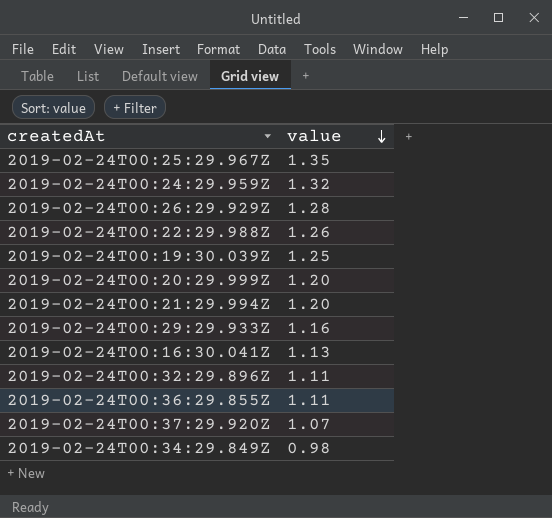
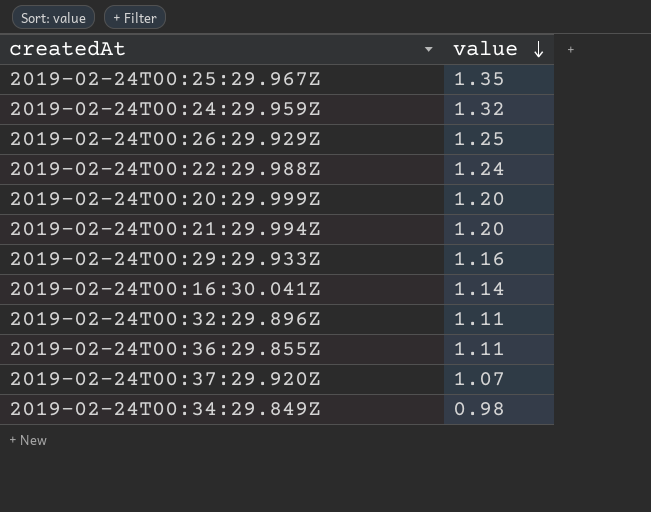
row 2019-02-24T00:19:30.039Z: 1.25 -> none
2019-02-24T00:26:29.929Z | value: 1.28 -> 1.25
2019-02-24T00:22:29.988Z | value: 1.26 -> 1.24
2019-02-24T00:16:30.041Z | value: 1.13 -> 1.14

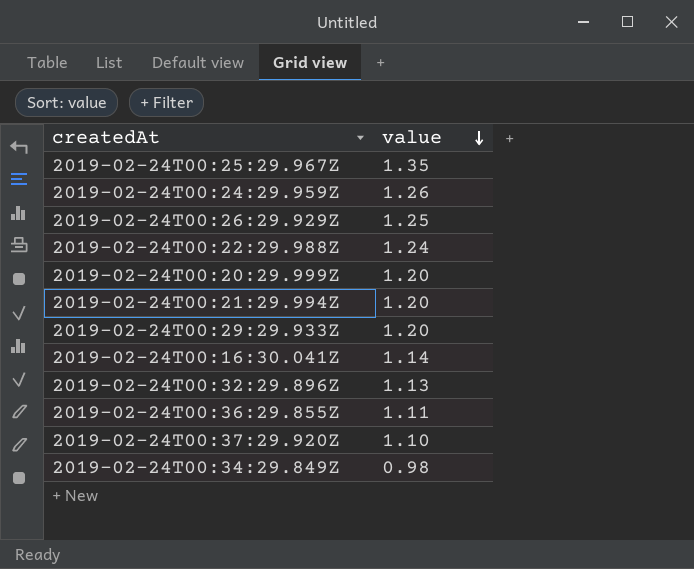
2019-02-24T00:24:29.959Z | value: 1.32 -> 1.26
2019-02-24T00:29:29.933Z | value: 1.16 -> 1.20
2019-02-24T00:32:29.896Z | value: 1.11 -> 1.13
2019-02-24T00:37:29.920Z | value: 1.07 -> 1.10

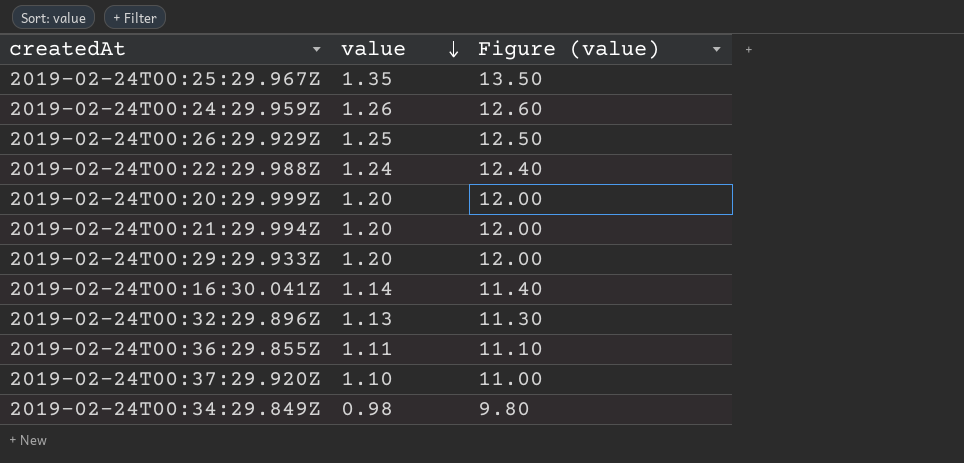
column Figure (value) | formula: none -> [value] * 10

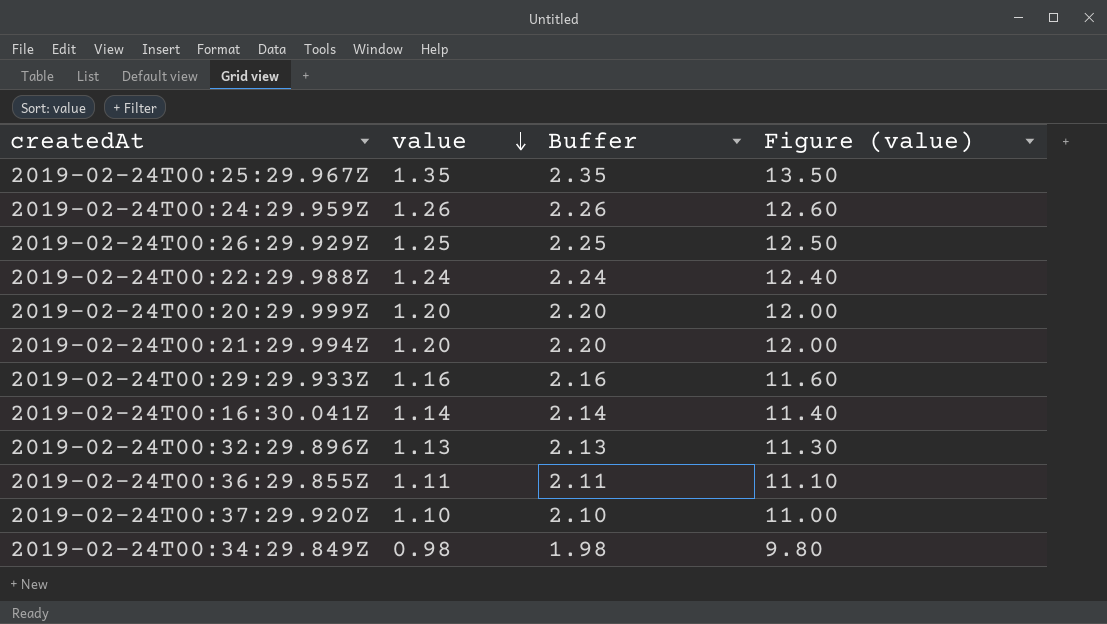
column Buffer | formula: none -> [value] + 1
2019-02-24T00:29:29.933Z | value: 1.20 -> 1.16
2019-02-24T00:29:29.933Z | Figure (value): 12.00 -> 11.60

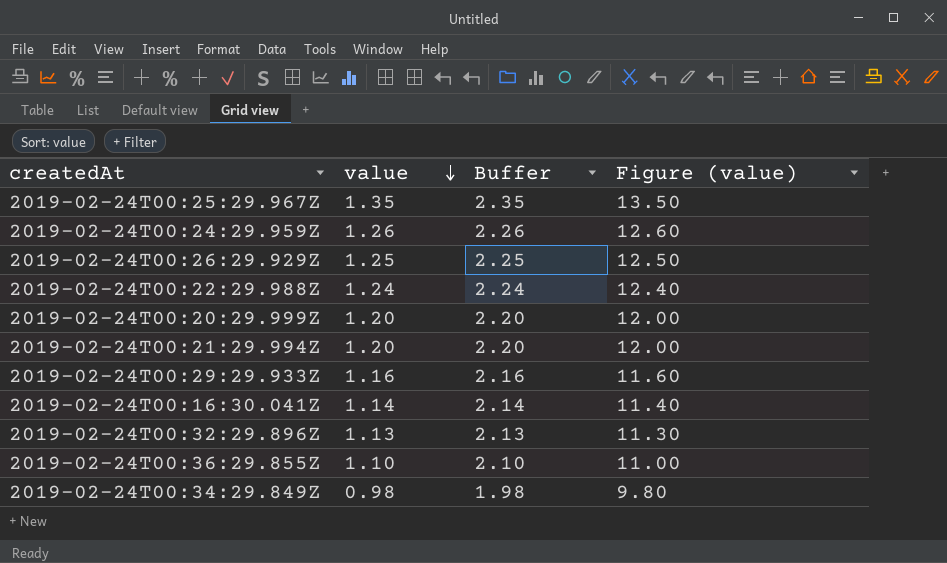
row 2019-02-24T00:37:29.920Z: 1.10 | 2.10 | 11.00 -> none
2019-02-24T00:36:29.855Z | value: 1.11 -> 1.10
2019-02-24T00:36:29.855Z | Buffer: 2.11 -> 2.10
2019-02-24T00:36:29.855Z | Figure (value): 11.10 -> 11.00

